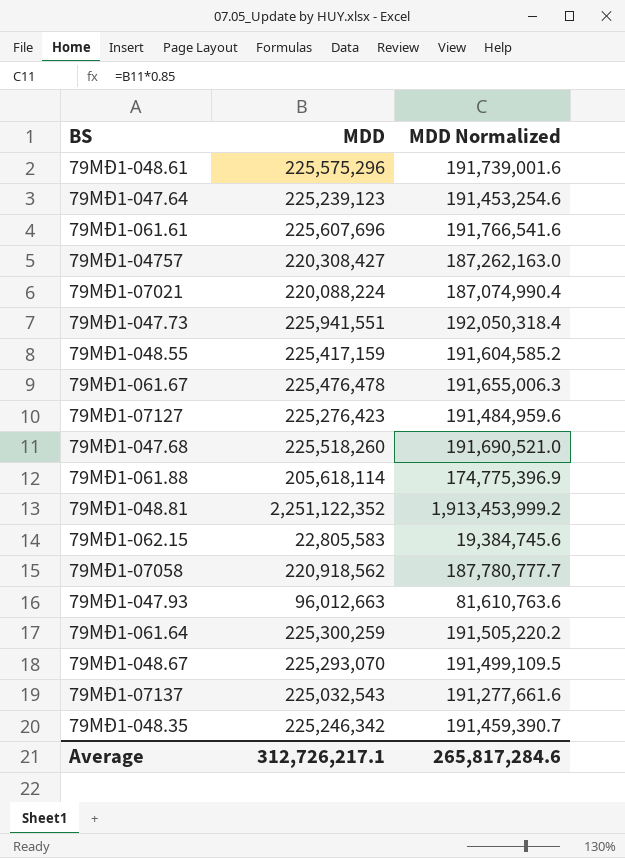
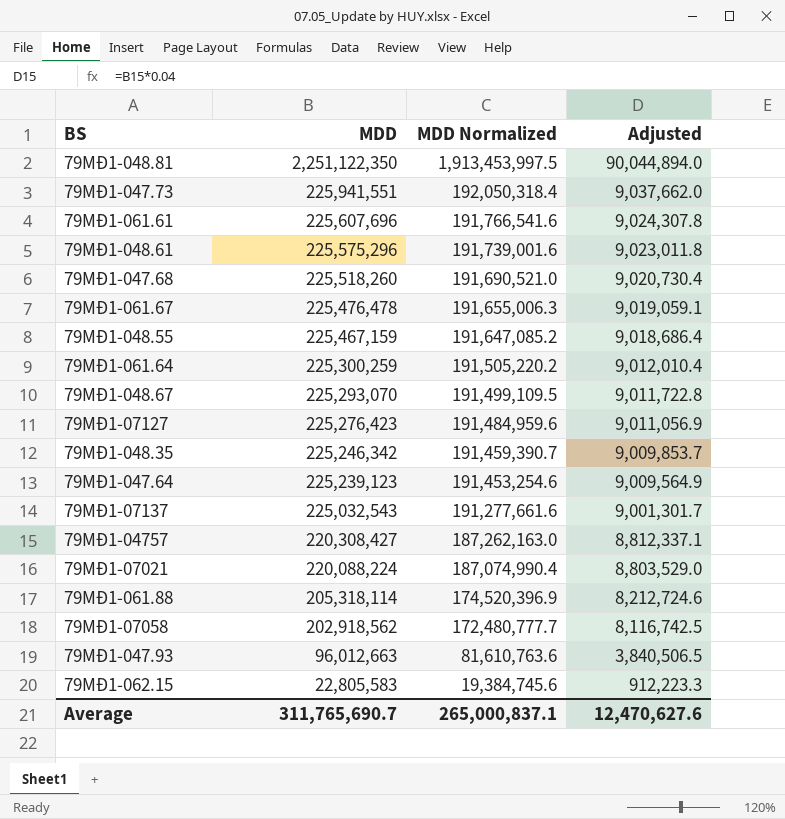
row order: none -> MDD descending
column Adjusted | formula: none -> [MDD] * 0.04
79MĐ1-048.81 | MDD: 2,251,122,352 -> 2,251,122,350
79MĐ1-048.81 | MDD Normalized: 1,913,453,999.2 -> 1,913,453,997.5
79MĐ1-048.55 | MDD: 225,417,159 -> 225,467,159
79MĐ1-048.55 | MDD Normalized: 191,604,585.2 -> 191,647,085.2
79MĐ1-061.88 | MDD: 205,618,114 -> 205,318,114
79MĐ1-061.88 | MDD Normalized: 174,775,396.9 -> 174,520,396.9
79MĐ1-07058 | MDD: 220,918,562 -> 202,918,562
79MĐ1-07058 | MDD Normalized: 187,780,777.7 -> 172,480,777.7
Average | MDD: 312,726,217.1 -> 311,765,690.7
Average | MDD Normalized: 265,817,284.6 -> 265,000,837.1

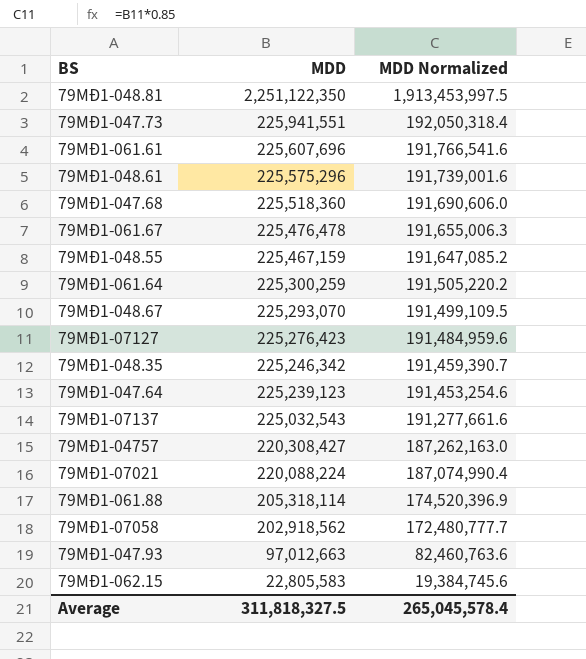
column Adjusted | formula: [MDD] * 0.04 -> none
79MĐ1-047.68 | MDD: 225,518,260 -> 225,518,360
79MĐ1-047.68 | MDD Normalized: 191,690,521.0 -> 191,690,606.0
79MĐ1-047.93 | MDD: 96,012,663 -> 97,012,663
79MĐ1-047.93 | MDD Normalized: 81,610,763.6 -> 82,460,763.6
Average | MDD: 311,765,690.7 -> 311,818,327.5
Average | MDD Normalized: 265,000,837.1 -> 265,045,578.4

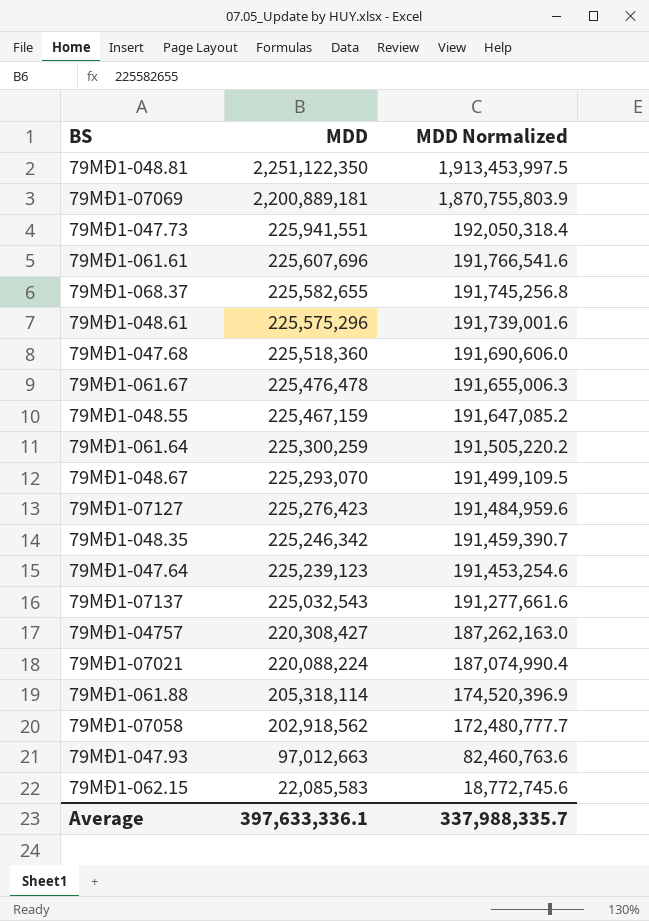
row 79MĐ1-07069: none -> 2,200,889,181 | 1,870,755,803.9
row 79MĐ1-068.37: none -> 225,582,655 | 191,745,256.8
79MĐ1-062.15 | MDD: 22,805,583 -> 22,085,583
79MĐ1-062.15 | MDD Normalized: 19,384,745.6 -> 18,772,745.6
Average | MDD: 311,818,327.5 -> 397,633,336.1
Average | MDD Normalized: 265,045,578.4 -> 337,988,335.7

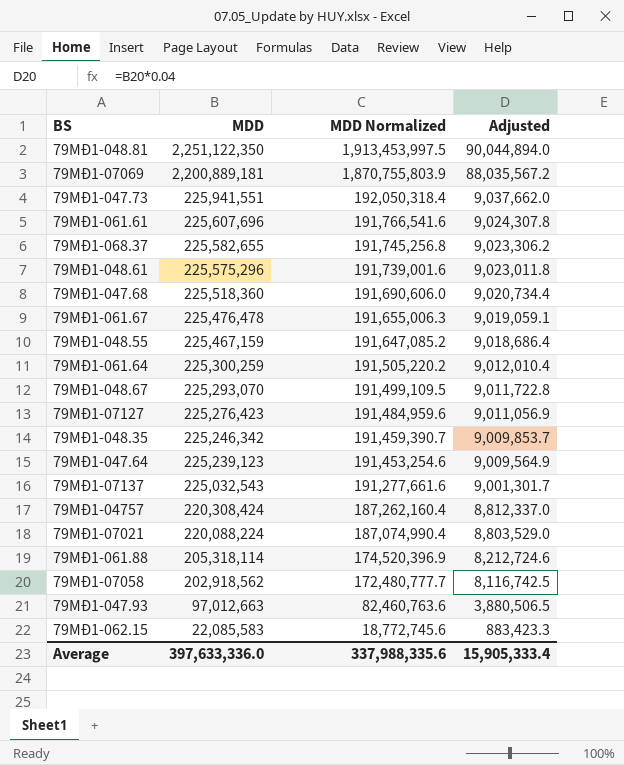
column Adjusted | formula: none -> [MDD] * 0.04
79MĐ1-04757 | MDD: 220,308,427 -> 220,308,424
79MĐ1-04757 | MDD Normalized: 187,262,163.0 -> 187,262,160.4
Average | MDD: 397,633,336.1 -> 397,633,336.0
Average | MDD Normalized: 337,988,335.7 -> 337,988,335.6

